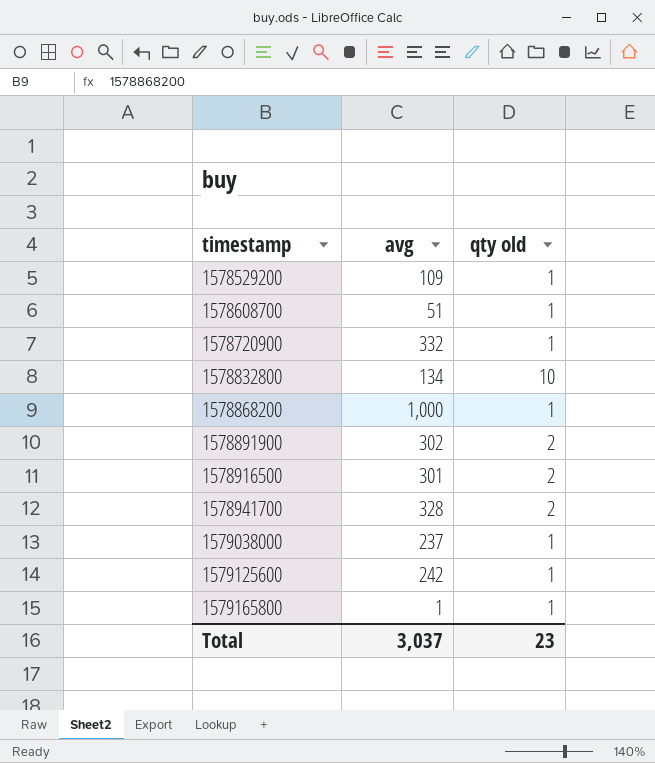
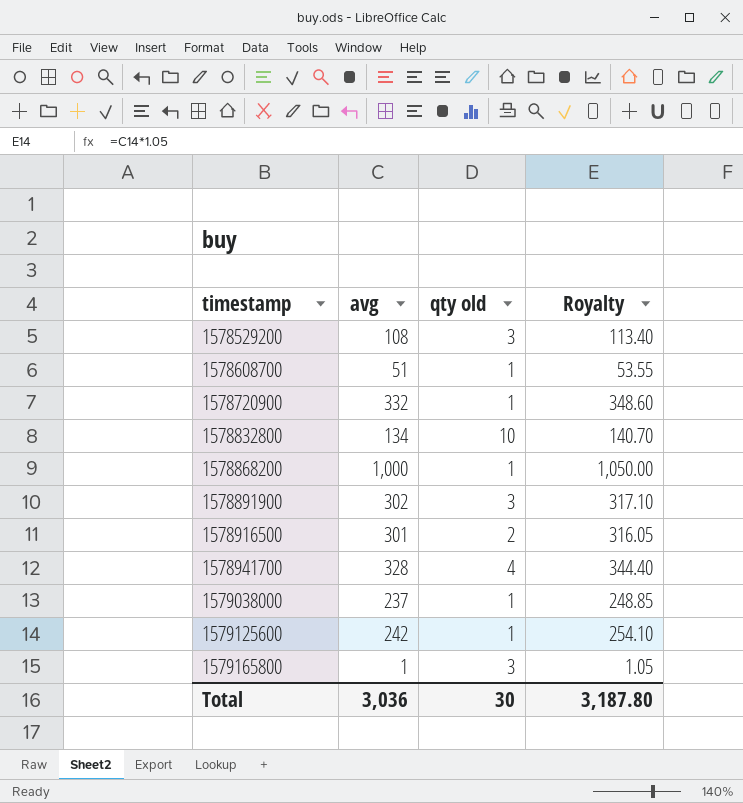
column Royalty | formula: none -> [avg] * 1.05
1578529200 | avg: 109 -> 108
1578529200 | qty old: 1 -> 3
1578891900 | qty old: 2 -> 3
1578941700 | qty old: 2 -> 4
1579165800 | qty old: 1 -> 3
Total | avg: 3,037 -> 3,036
Total | qty old: 23 -> 30

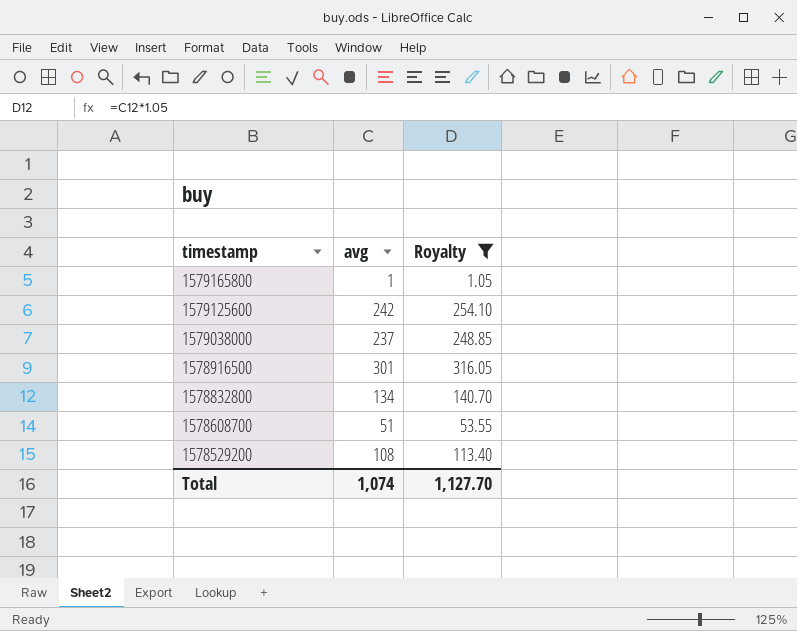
filter: none -> Royalty <= 316.05
row order: timestamp ascending -> timestamp descending
column qty old | position: 3 -> none
Total | avg: 3,036 -> 1,074
Total | Royalty: 3,187.80 -> 1,127.70

